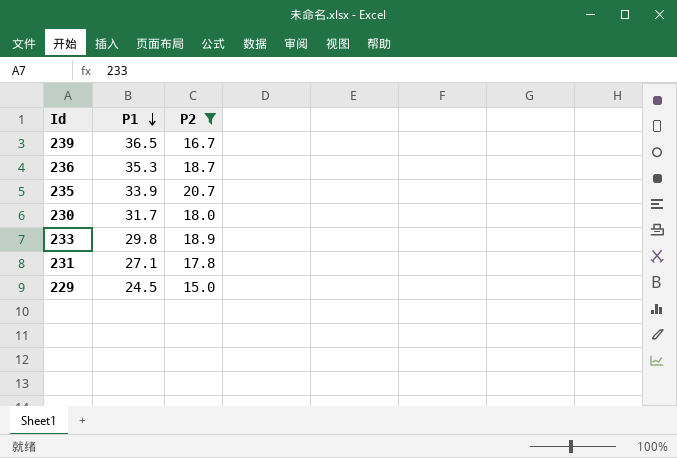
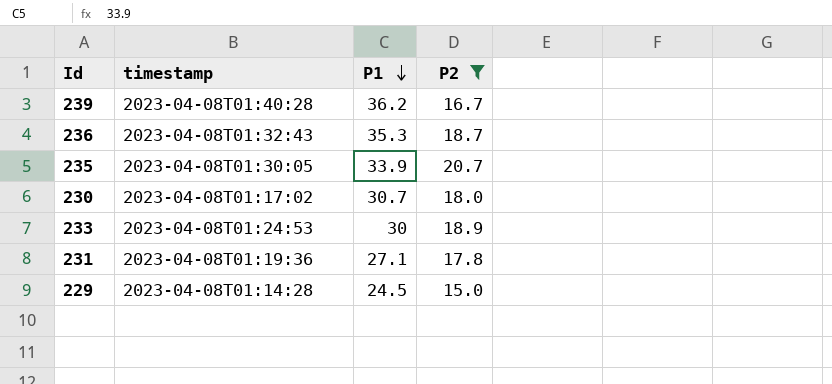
column timestamp | position: none -> 2
239 | P1: 36.5 -> 36.2
230 | P1: 31.7 -> 30.7
233 | P1: 29.8 -> 30

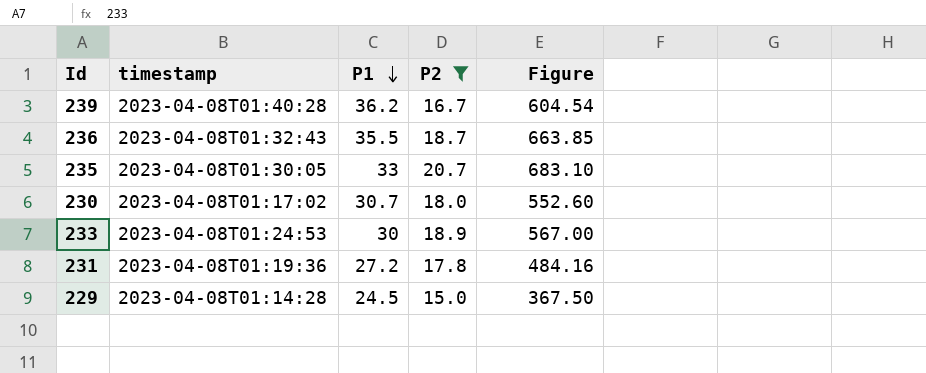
column Figure | formula: none -> [P1] * [P2]
236 | P1: 35.3 -> 35.5
235 | P1: 33.9 -> 33
231 | P1: 27.1 -> 27.2

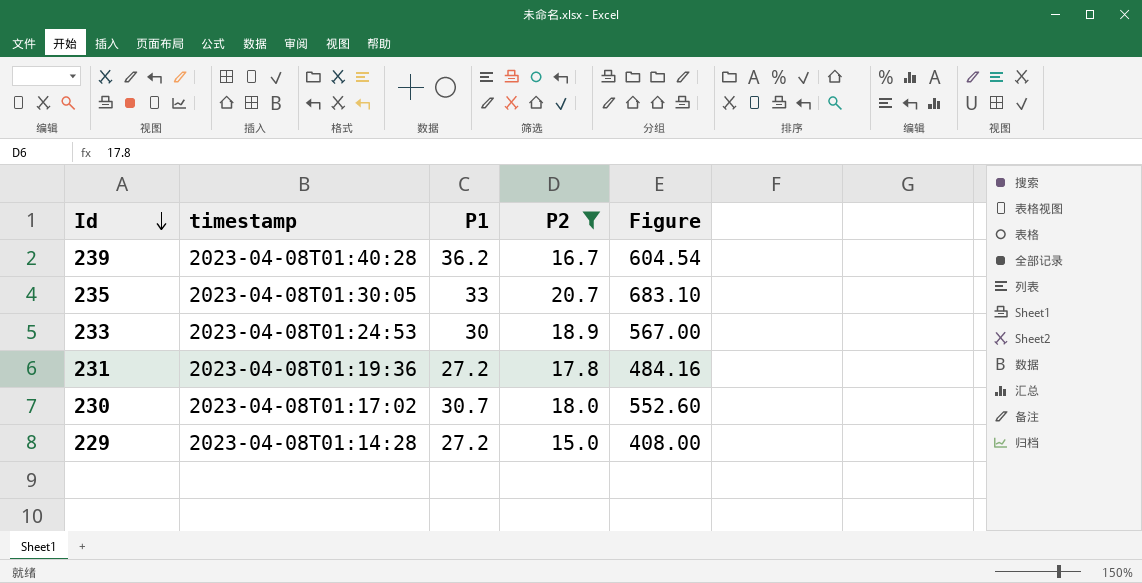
row order: P1 descending -> Id descending
row 236: 2023-04-08T01:32:43 | 35.5 | 18.7 | 663.85 -> none
229 | P1: 24.5 -> 27.2
229 | Figure: 367.50 -> 408.00

